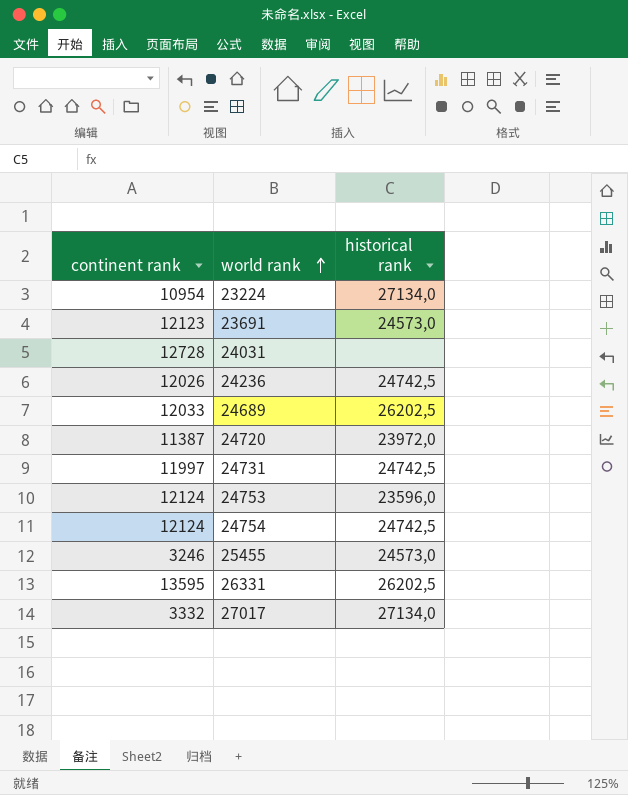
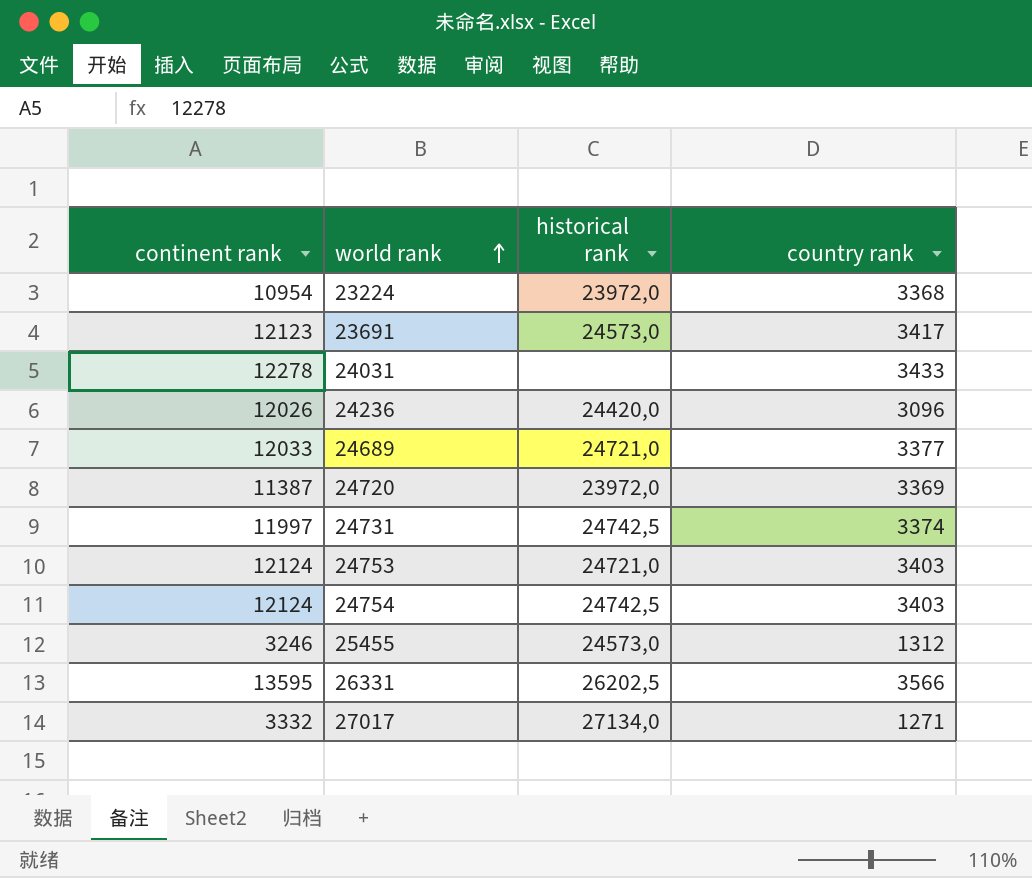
column country rank | position: none -> 4
23224 | historical rank: 27134,0 -> 23972,0
24031 | continent rank: 12728 -> 12278
24236 | historical rank: 24742,5 -> 24420,0
24689 | historical rank: 26202,5 -> 24721,0
24753 | historical rank: 23596,0 -> 24721,0

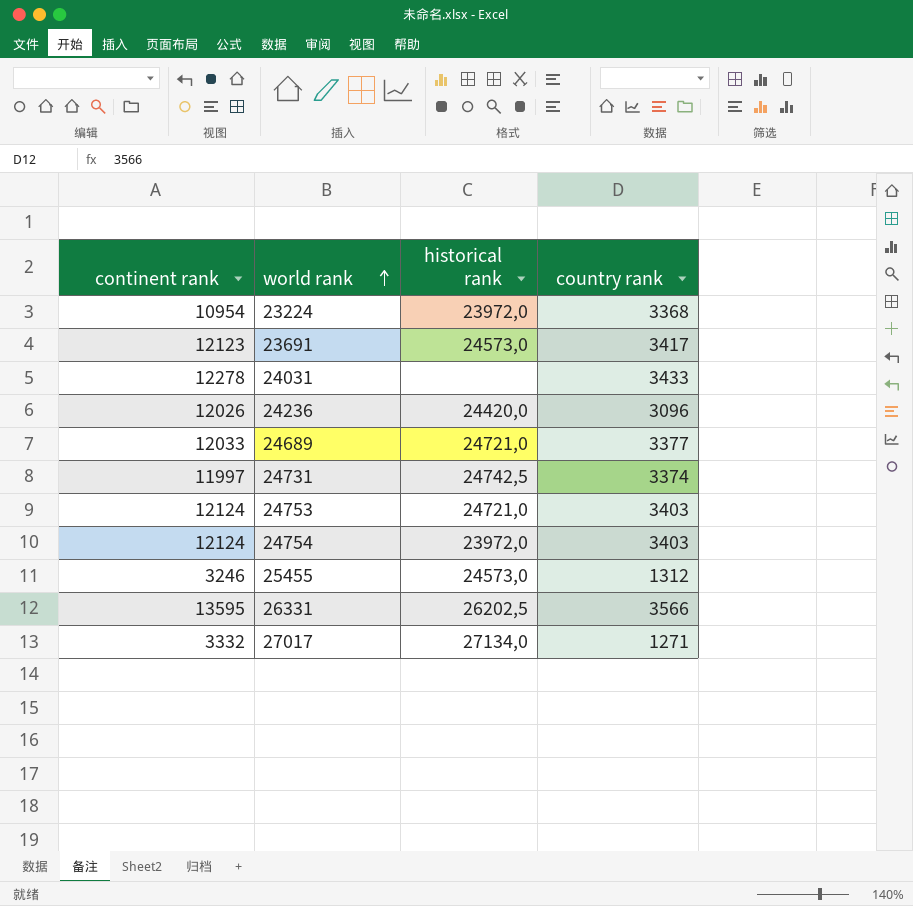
row 24720: 11387 | 23972,0 | 3369 -> none
24754 | historical rank: 24742,5 -> 23972,0

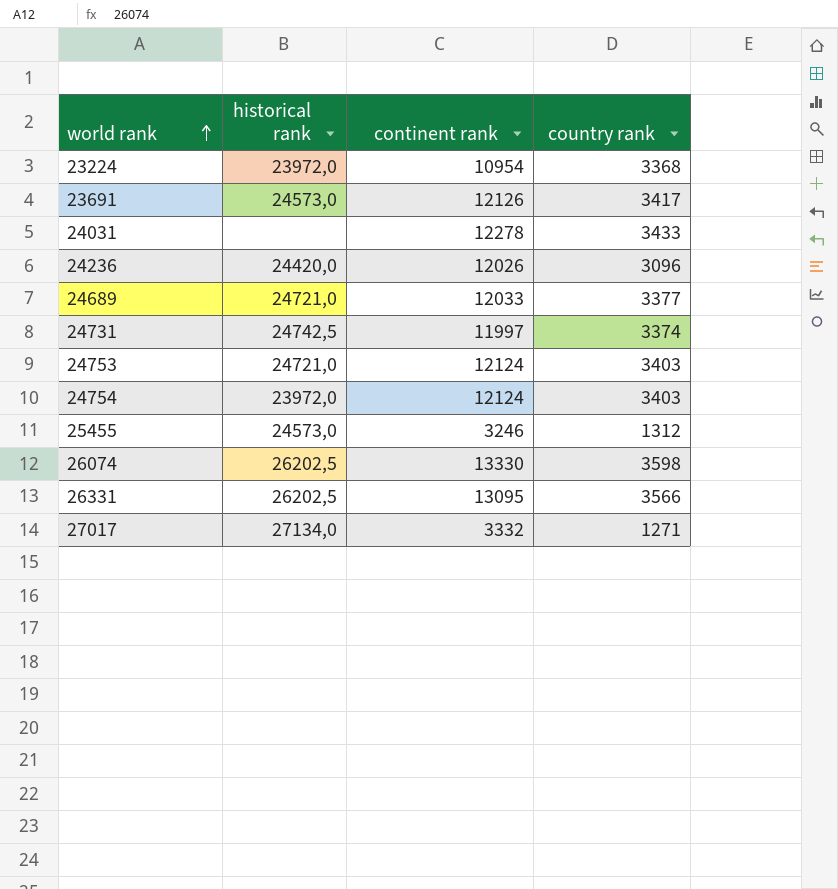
column continent rank | position: 1 -> 3
23691 | continent rank: 12123 -> 12126
row 26074: none -> 26202,5 | 13330 | 3598
26331 | continent rank: 13595 -> 13095

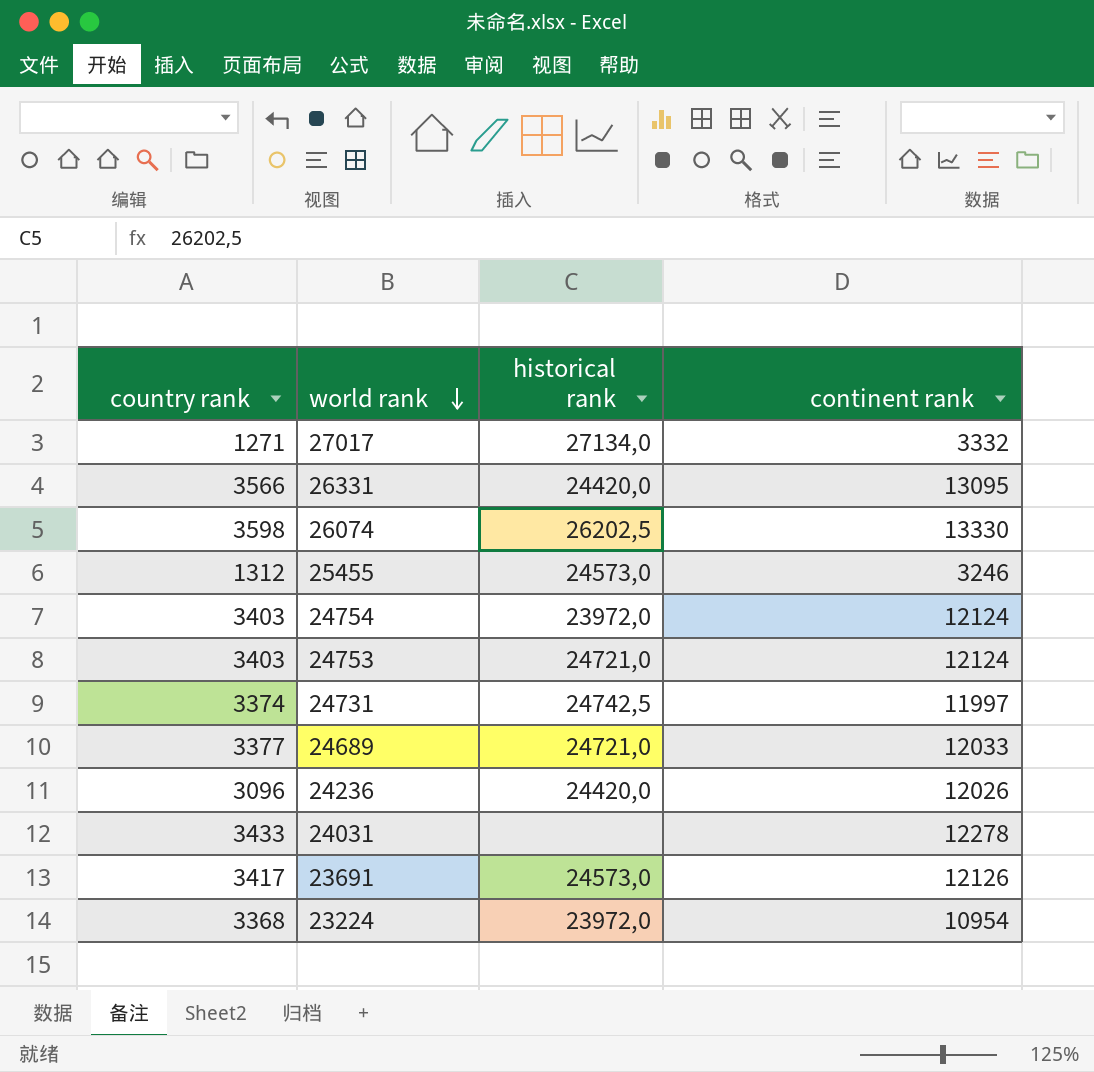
row order: world rank ascending -> world rank descending
column country rank | position: 4 -> 1
26331 | historical rank: 26202,5 -> 24420,0

